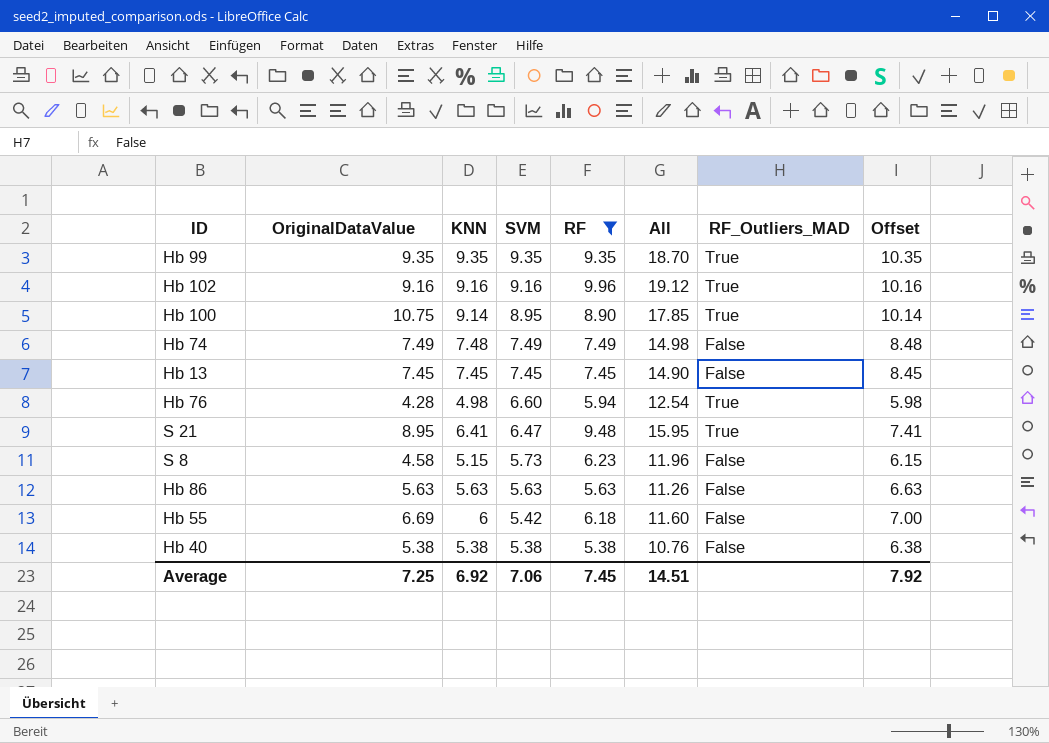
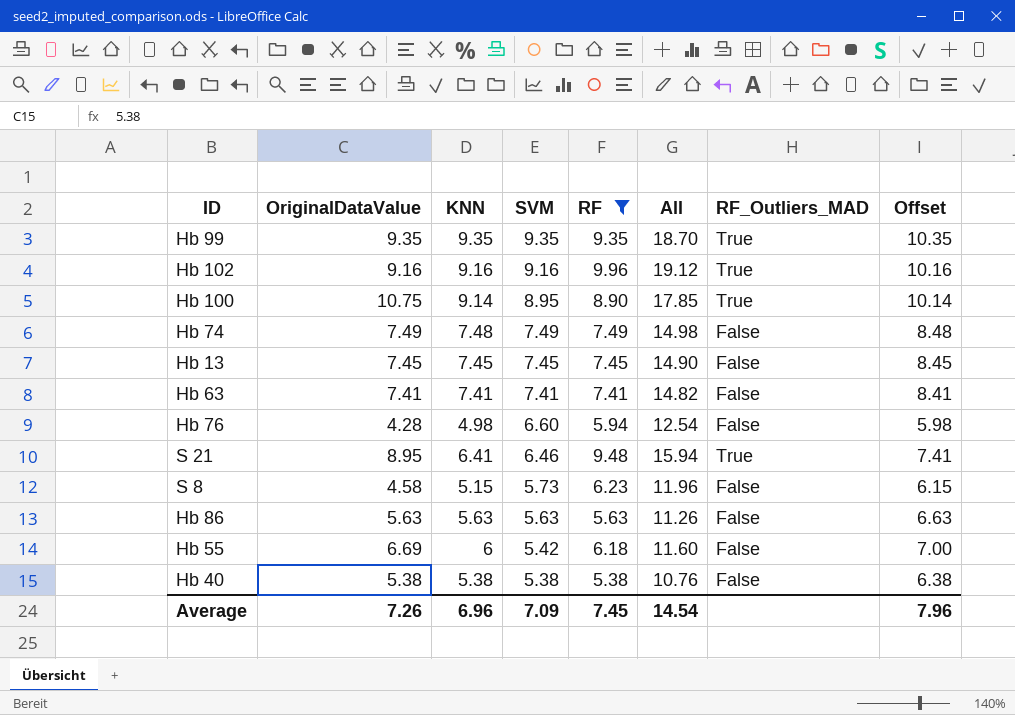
row Hb 63: none -> 7.41 | 7.41 | 7.41 | 7.41 | 14.82 | False | 8.41
Hb 76 | RF_Outliers_MAD: True -> False
S 21 | SVM: 6.47 -> 6.46
S 21 | All: 15.95 -> 15.94
Average | OriginalDataValue: 7.25 -> 7.26
Average | KNN: 6.92 -> 6.96
Average | SVM: 7.06 -> 7.09
Average | All: 14.51 -> 14.54
Average | Offset: 7.92 -> 7.96

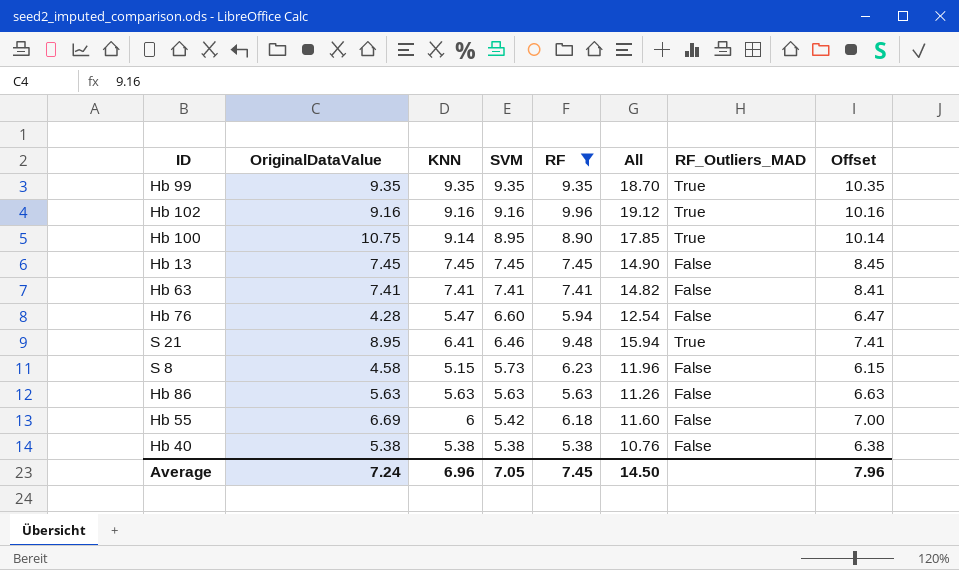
row Hb 74: 7.49 | 7.48 | 7.49 | 7.49 | 14.98 | False | 8.48 -> none
Hb 76 | KNN: 4.98 -> 5.47
Hb 76 | Offset: 5.98 -> 6.47
Average | OriginalDataValue: 7.26 -> 7.24
Average | SVM: 7.09 -> 7.05
Average | All: 14.54 -> 14.50

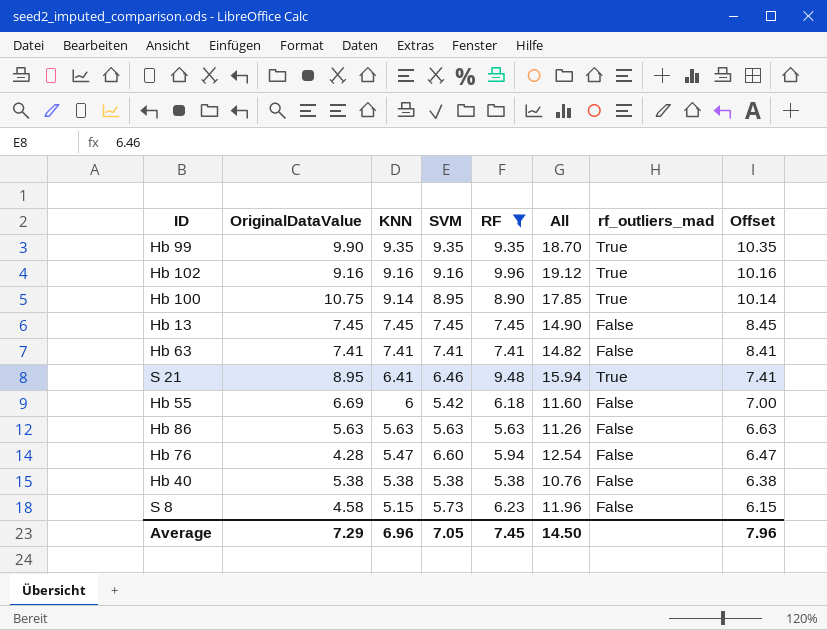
row order: SVM descending -> KNN descending
column name: RF_Outliers_MAD -> rf_outliers_mad
Hb 99 | OriginalDataValue: 9.35 -> 9.90
Average | OriginalDataValue: 7.24 -> 7.29

